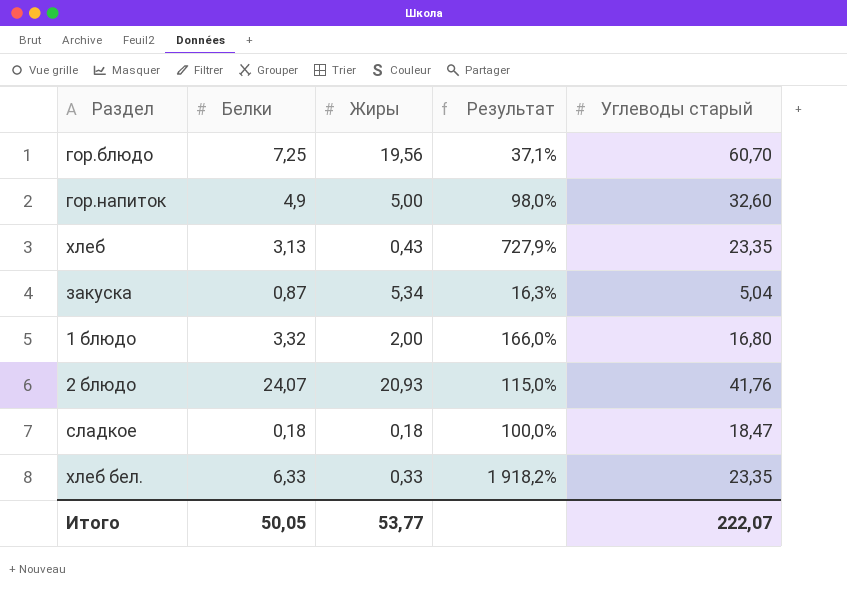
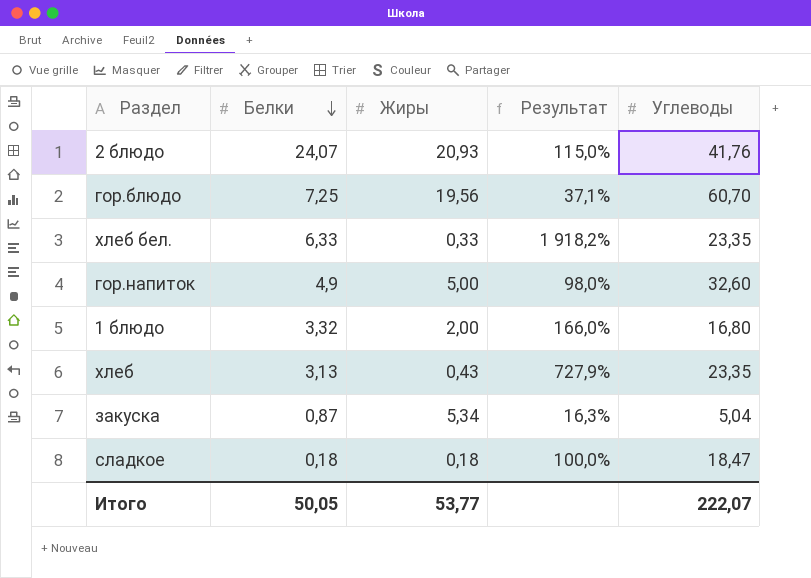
row order: none -> Белки descending
column name: Углеводы старый -> Углеводы

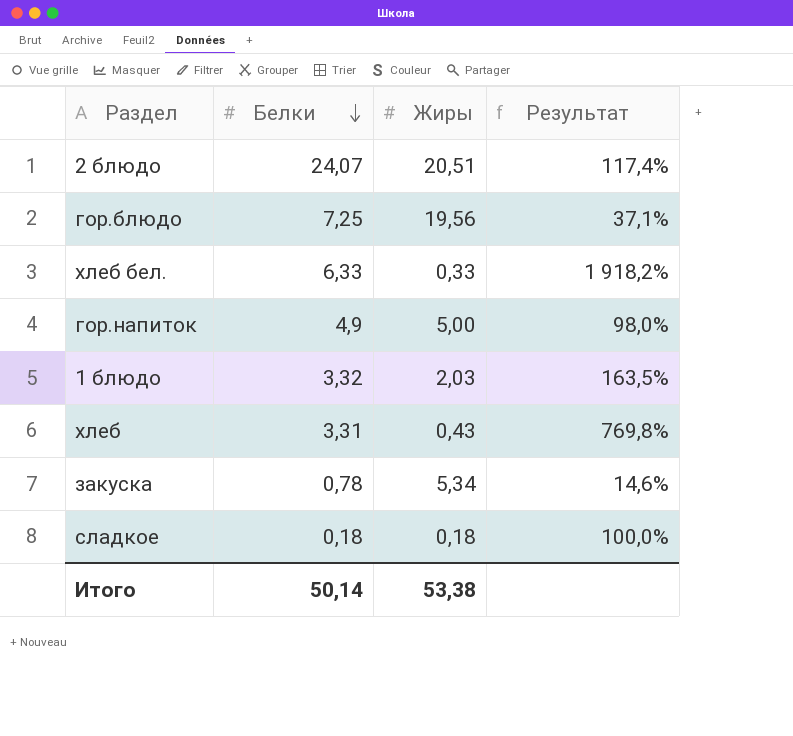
column Углеводы | position: 5 -> none
2 блюдо | Жиры: 20,93 -> 20,51
2 блюдо | Результат: 115,0% -> 117,4%
1 блюдо | Жиры: 2,00 -> 2,03
1 блюдо | Результат: 166,0% -> 163,5%
хлеб | Белки: 3,13 -> 3,31
хлеб | Результат: 727,9% -> 769,8%
закуска | Белки: 0,87 -> 0,78
закуска | Результат: 16,3% -> 14,6%
Итого | Белки: 50,05 -> 50,14
Итого | Жиры: 53,77 -> 53,38

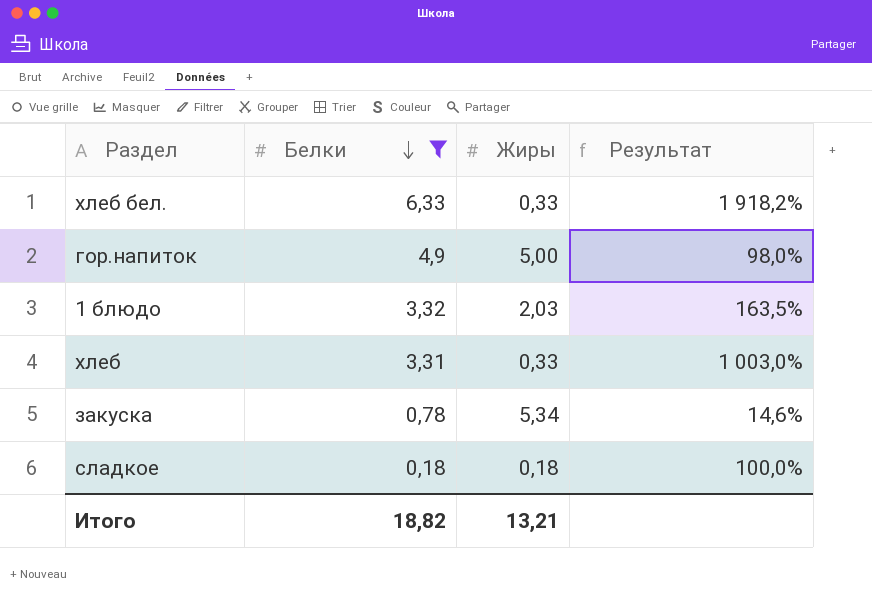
filter: none -> Белки <= 6,33
хлеб | Жиры: 0,43 -> 0,33
хлеб | Результат: 769,8% -> 1 003,0%
Итого | Белки: 50,14 -> 18,82
Итого | Жиры: 53,38 -> 13,21

